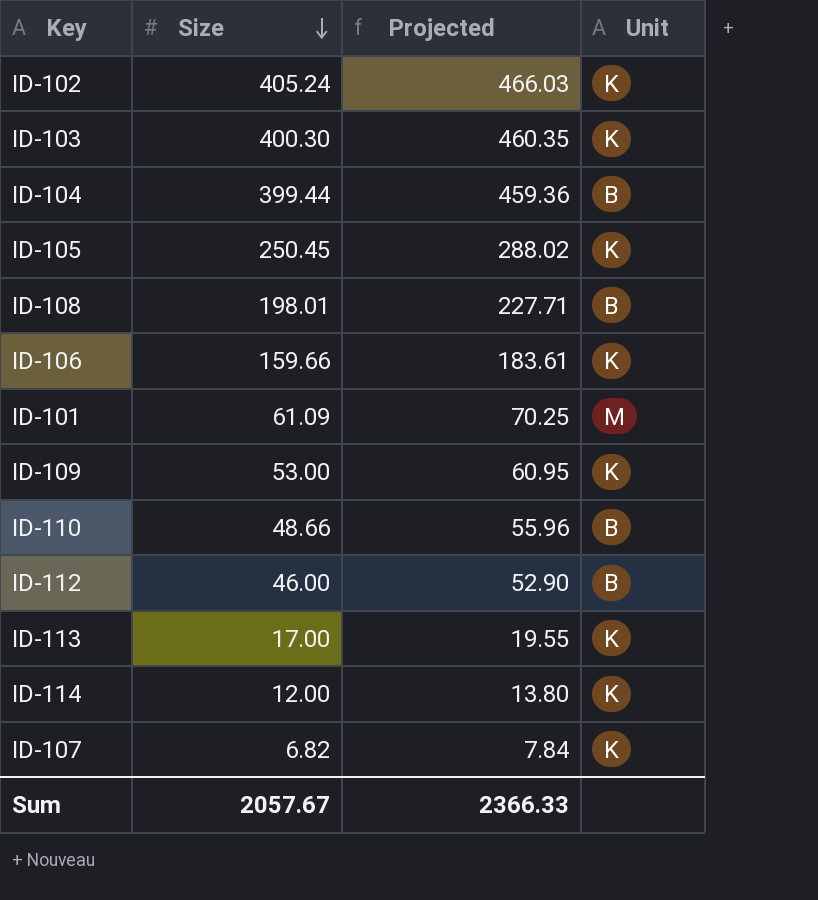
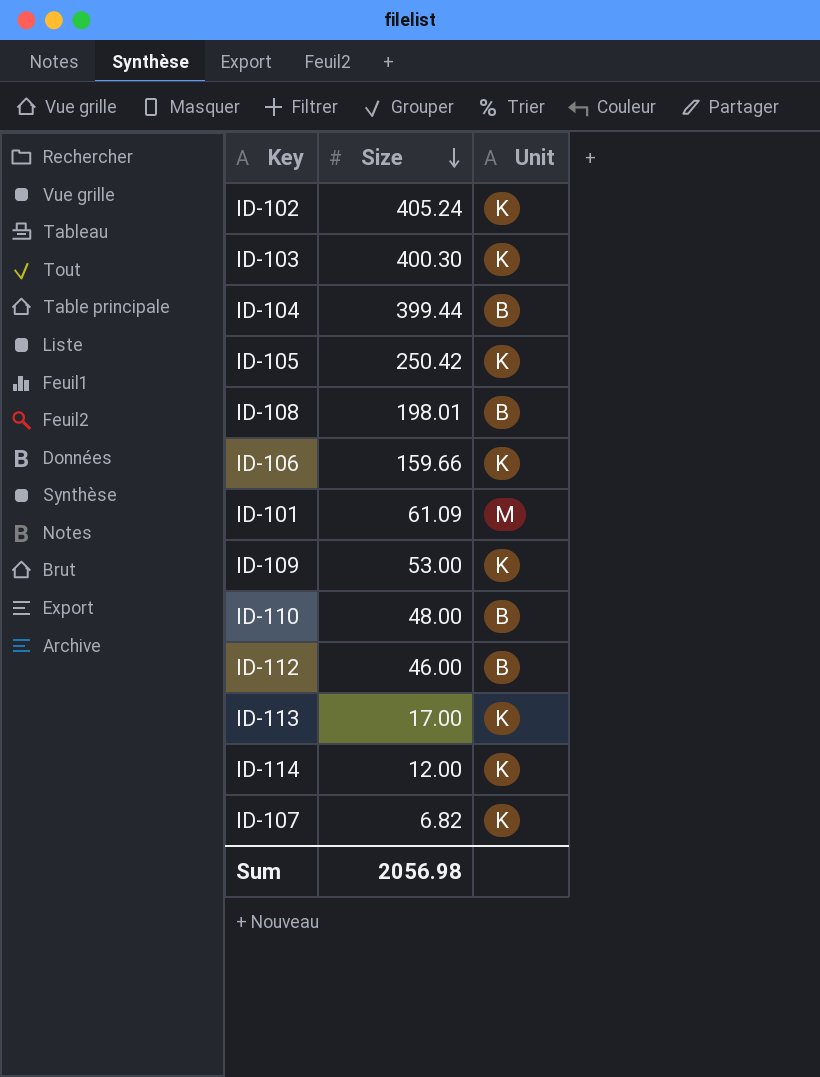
column Projected | formula: [Size] * 1.15 -> none
ID-105 | Size: 250.45 -> 250.42
ID-110 | Size: 48.66 -> 48.00
Sum | Size: 2057.67 -> 2056.98

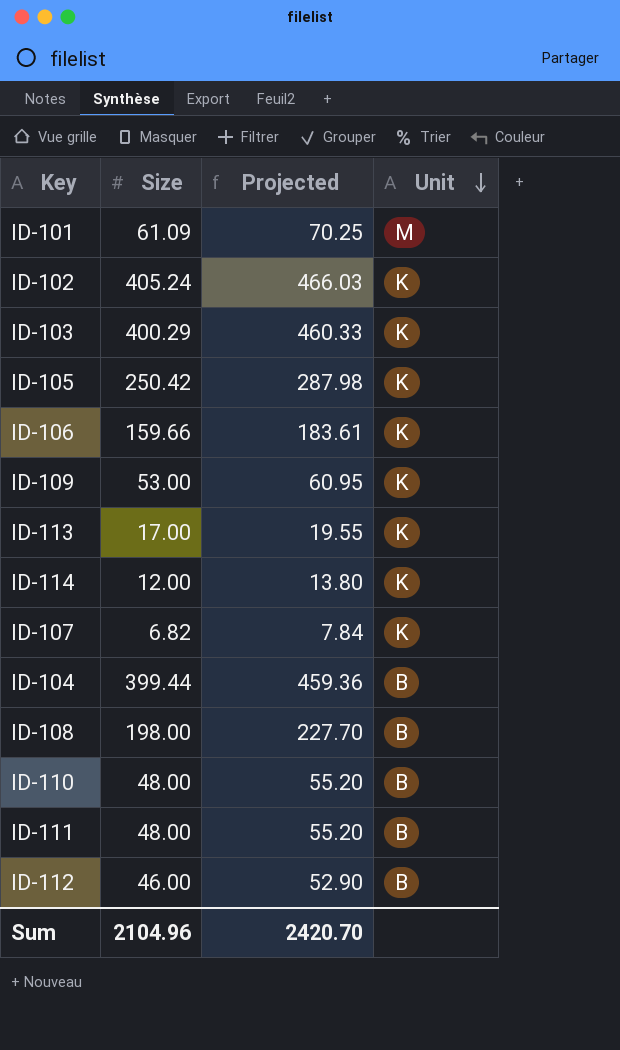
row order: Size descending -> Unit descending
column Projected | formula: none -> [Size] * 1.15
ID-103 | Size: 400.30 -> 400.29
ID-108 | Size: 198.01 -> 198.00
row ID-111: none -> 48.00 | 55.20 | B
Sum | Size: 2056.98 -> 2104.96

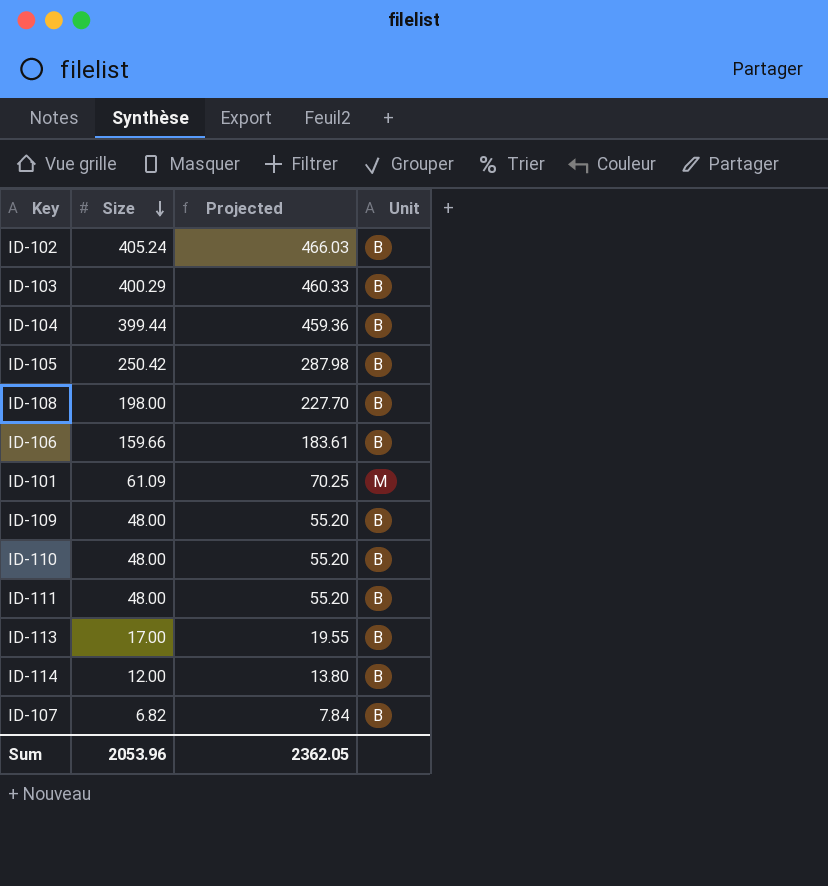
row order: Unit descending -> Size descending
row ID-112: 46.00 | 52.90 | B -> none
ID-102 | Unit: K -> B
ID-103 | Unit: K -> B
ID-105 | Unit: K -> B
ID-106 | Unit: K -> B
ID-109 | Size: 53.00 -> 48.00
ID-109 | Projected: 60.95 -> 55.20
ID-109 | Unit: K -> B
ID-113 | Unit: K -> B
ID-114 | Unit: K -> B
ID-107 | Unit: K -> B
Sum | Size: 2104.96 -> 2053.96
Sum | Projected: 2420.70 -> 2362.05

